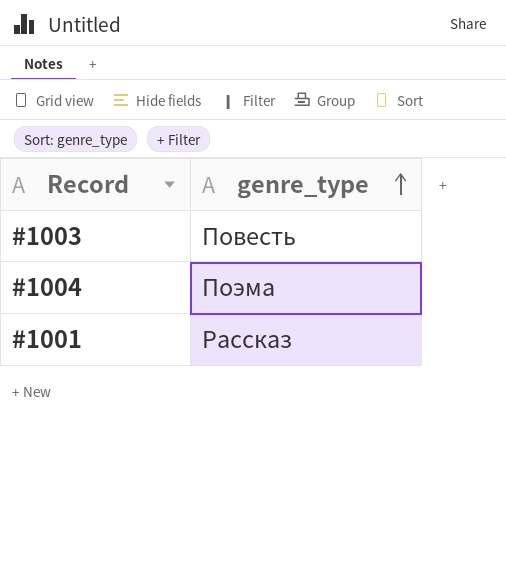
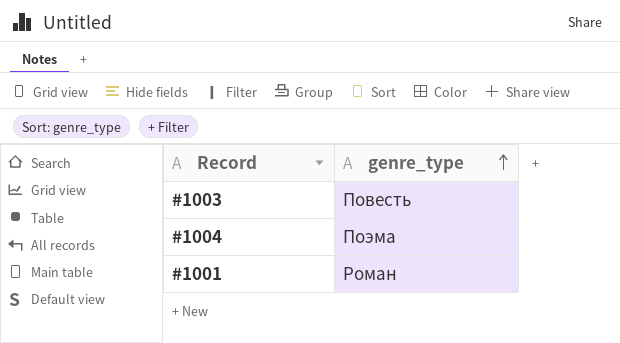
#1001 | genre_type: Рассказ -> Роман

